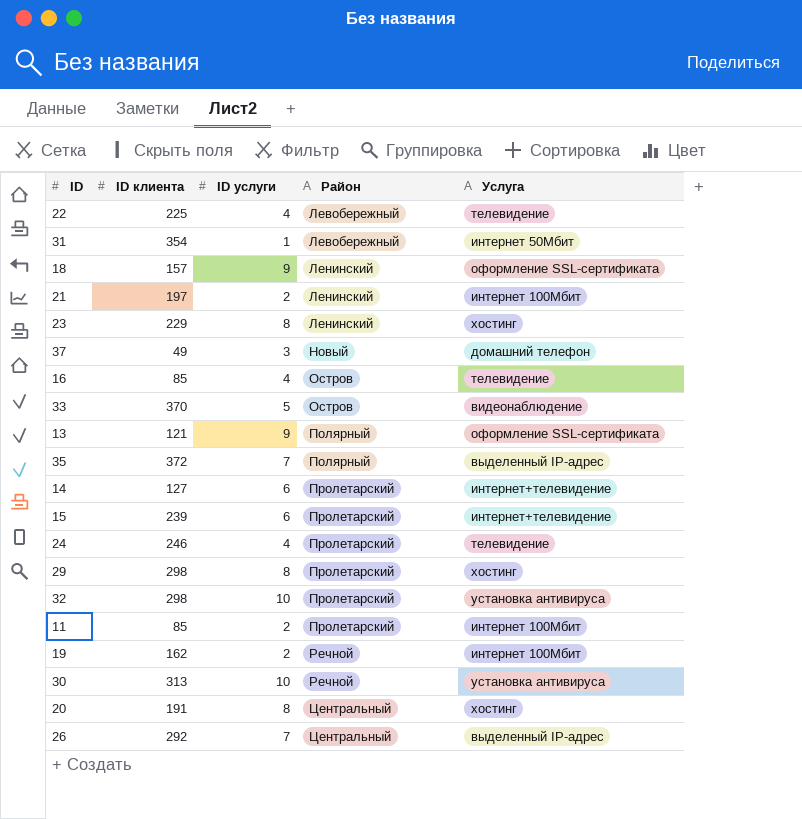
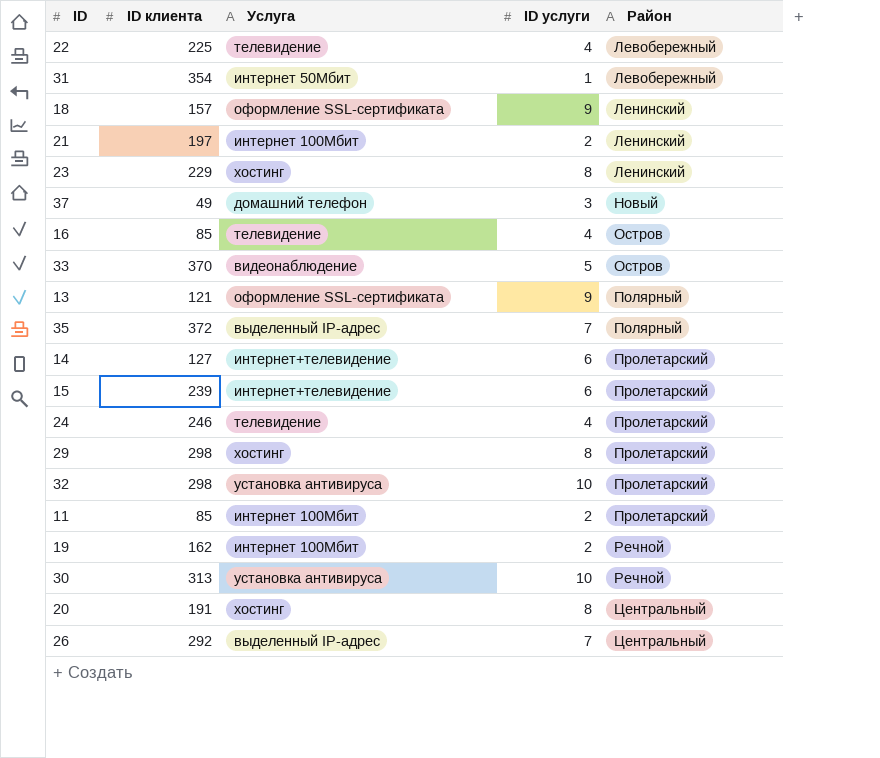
column Услуга | position: 5 -> 3

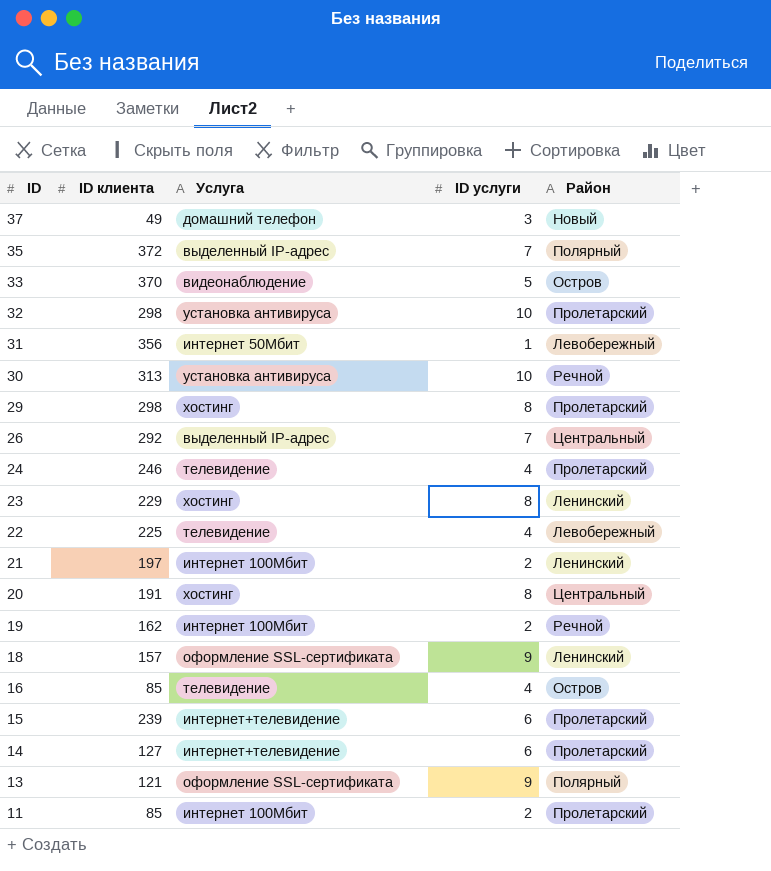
row order: Район ascending -> ID descending
31 | ID клиента: 354 -> 356

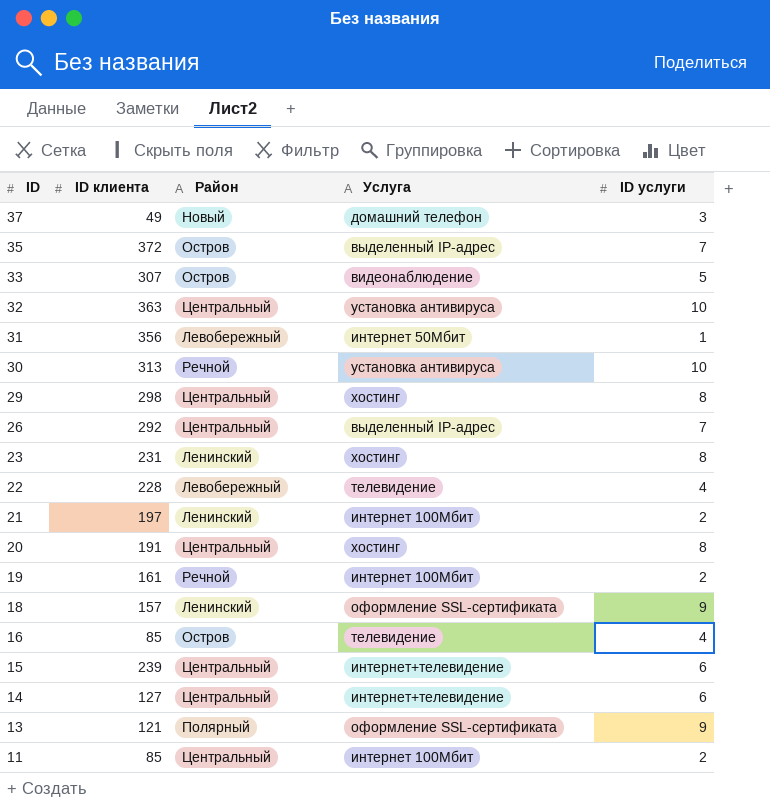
column Район | position: 5 -> 3
row 24: 246 | телевидение | 4 | Пролетарский -> none
35 | Район: Полярный -> Остров
33 | ID клиента: 370 -> 307
32 | ID клиента: 298 -> 363
32 | Район: Пролетарский -> Центральный
29 | Район: Пролетарский -> Центральный
23 | ID клиента: 229 -> 231
22 | ID клиента: 225 -> 228
19 | ID клиента: 162 -> 161
15 | Район: Пролетарский -> Центральный
14 | Район: Пролетарский -> Центральный
11 | Район: Пролетарский -> Центральный

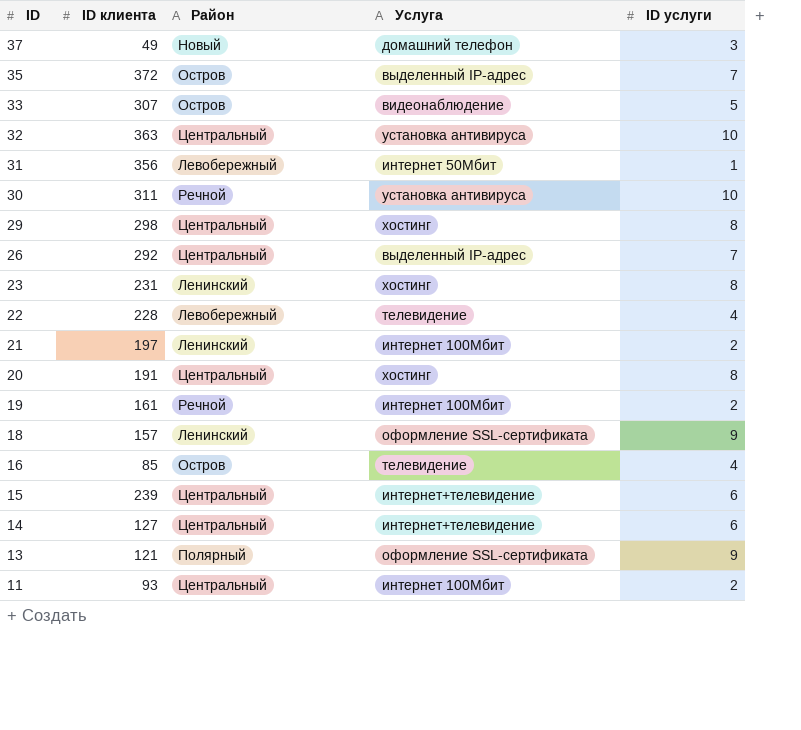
30 | ID клиента: 313 -> 311
11 | ID клиента: 85 -> 93

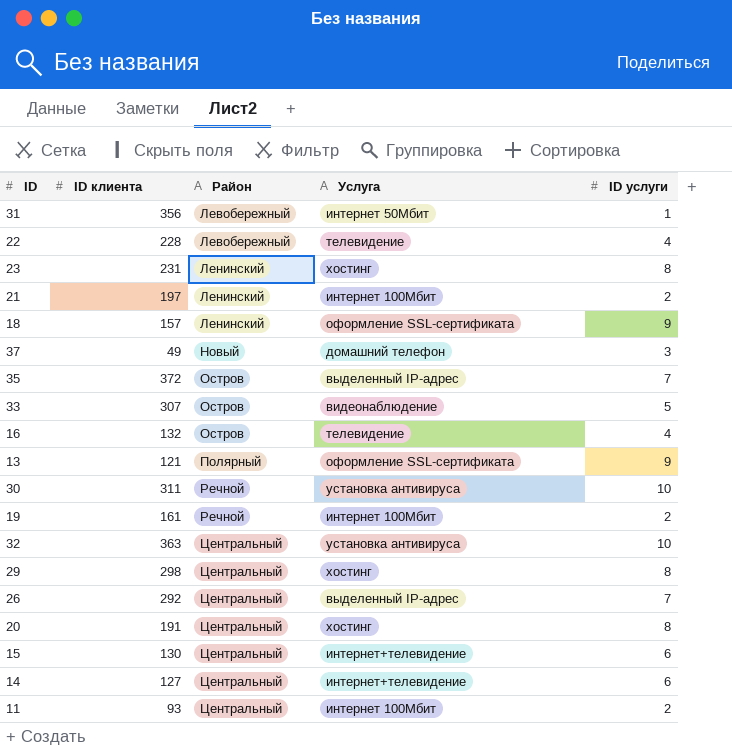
row order: ID descending -> Район ascending
16 | ID клиента: 85 -> 132
15 | ID клиента: 239 -> 130

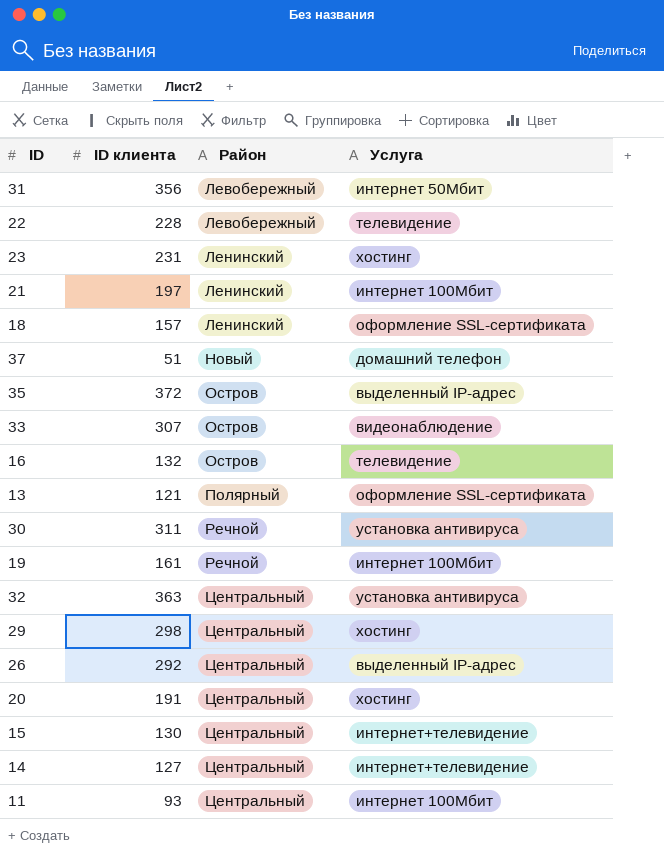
column ID услуги | position: 5 -> none
37 | ID клиента: 49 -> 51

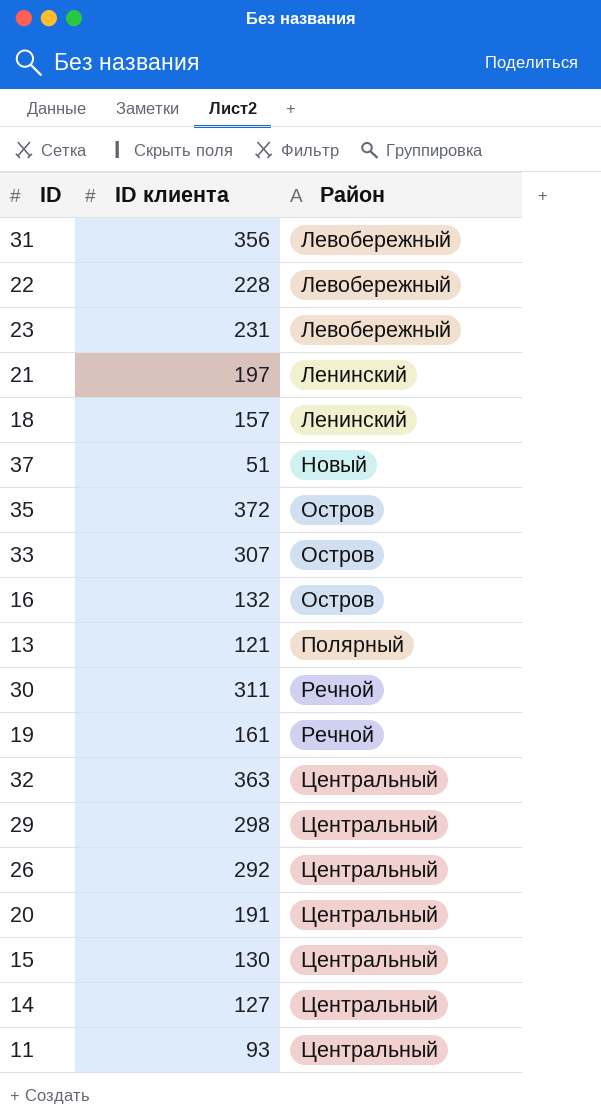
column Услуга | position: 4 -> none
23 | Район: Ленинский -> Левобережный

